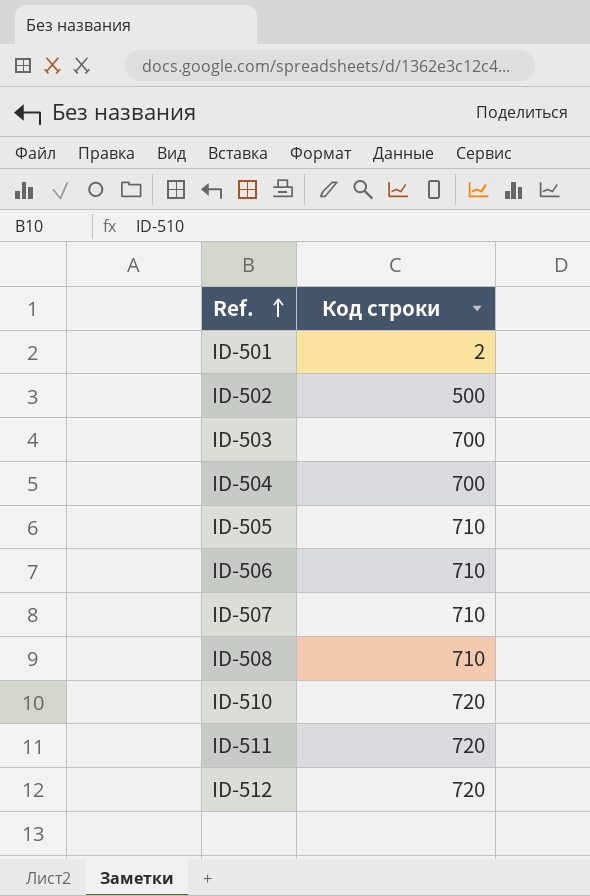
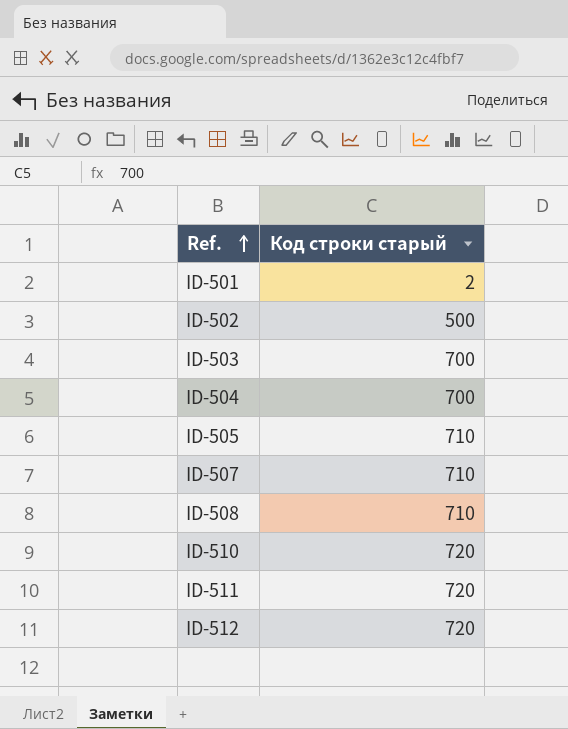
column name: Код строки -> Код строки старый
row ID-506: 710 -> none

